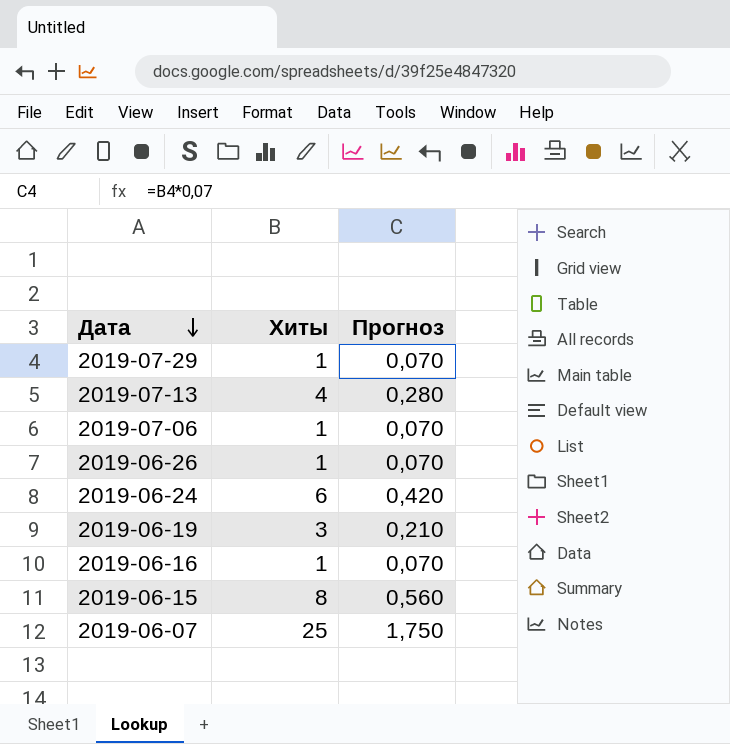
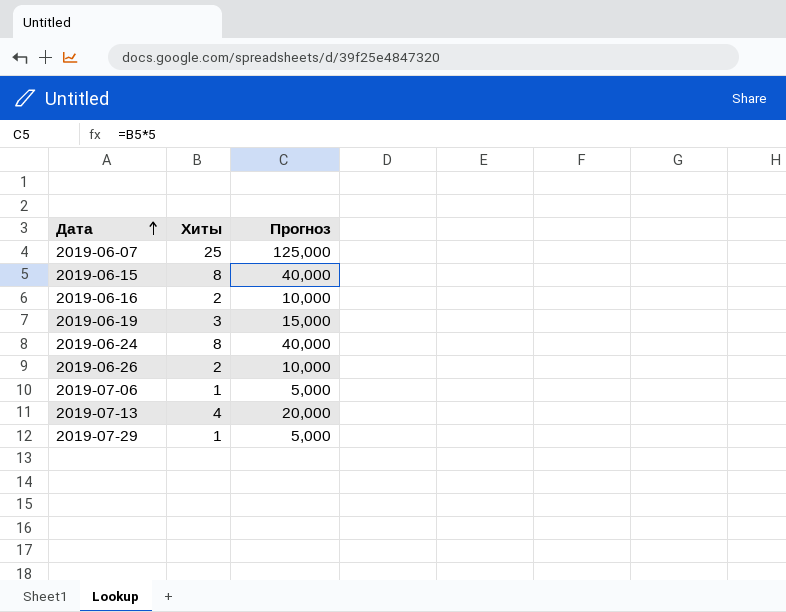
row order: Дата descending -> Дата ascending
column Прогноз | formula: [Хиты] * 0,07 -> [Хиты] * 5
2019-06-16 | Хиты: 1 -> 2
2019-06-24 | Хиты: 6 -> 8
2019-06-26 | Хиты: 1 -> 2

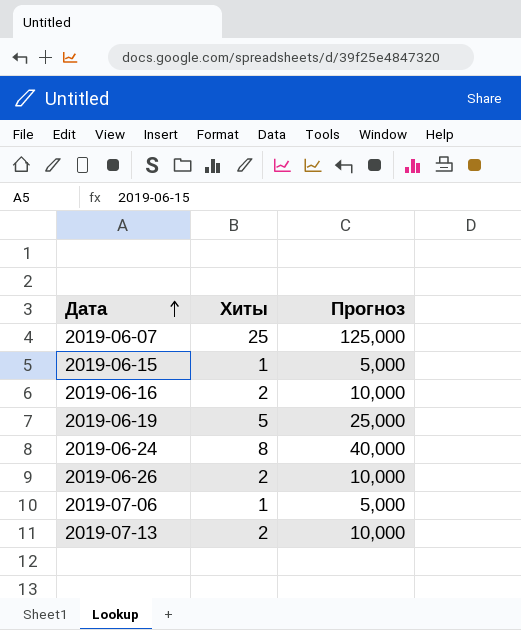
row 2019-07-29: 1 | 5,000 -> none
2019-06-15 | Хиты: 8 -> 1
2019-06-15 | Прогноз: 40,000 -> 5,000
2019-06-19 | Хиты: 3 -> 5
2019-06-19 | Прогноз: 15,000 -> 25,000
2019-07-13 | Хиты: 4 -> 2
2019-07-13 | Прогноз: 20,000 -> 10,000

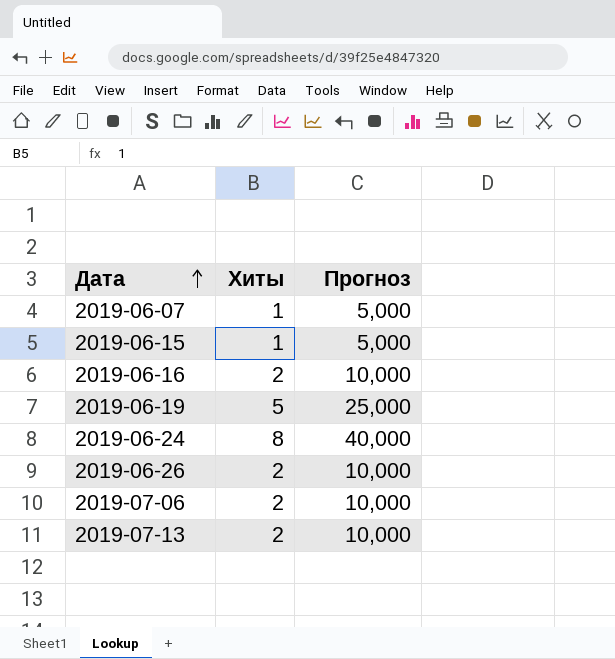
2019-06-07 | Хиты: 25 -> 1
2019-06-07 | Прогноз: 125,000 -> 5,000
2019-07-06 | Хиты: 1 -> 2
2019-07-06 | Прогноз: 5,000 -> 10,000

